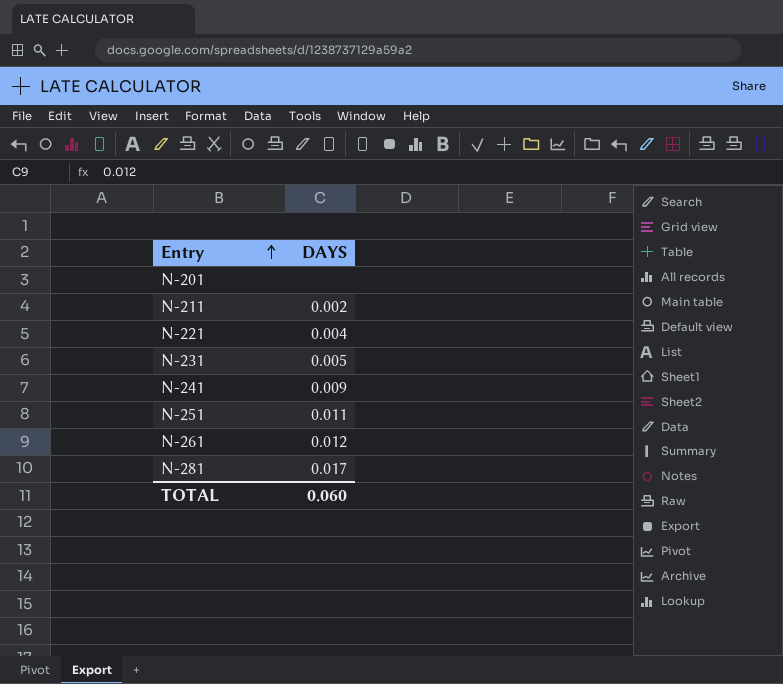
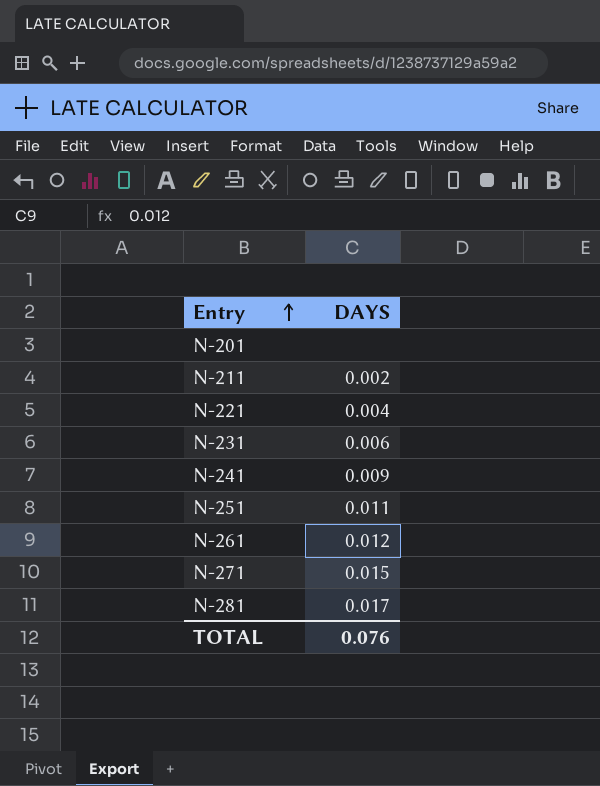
N-231 | DAYS: 0.005 -> 0.006
row N-271: none -> 0.015
TOTAL | DAYS: 0.060 -> 0.076

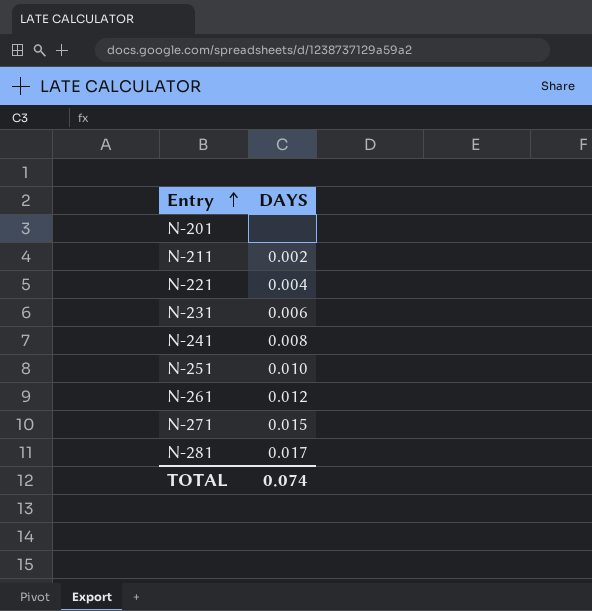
N-241 | DAYS: 0.009 -> 0.008
N-251 | DAYS: 0.011 -> 0.010
TOTAL | DAYS: 0.076 -> 0.074

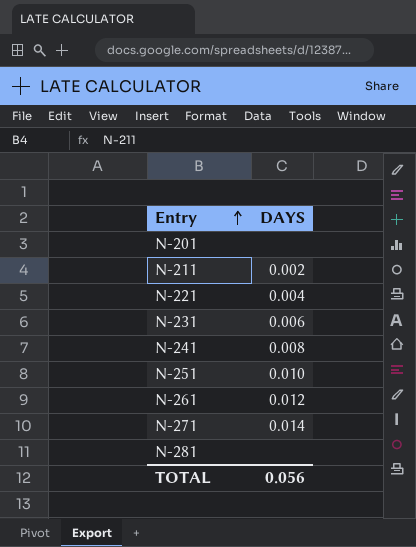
N-271 | DAYS: 0.015 -> 0.014
N-281 | DAYS: 0.017 -> none
TOTAL | DAYS: 0.074 -> 0.056

